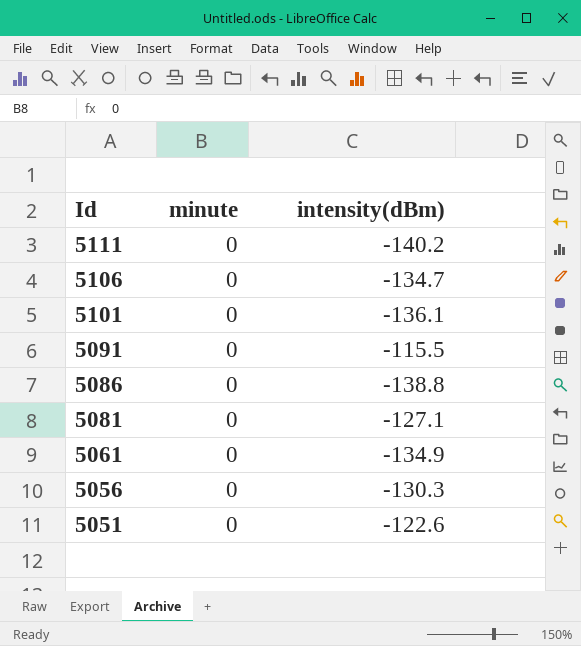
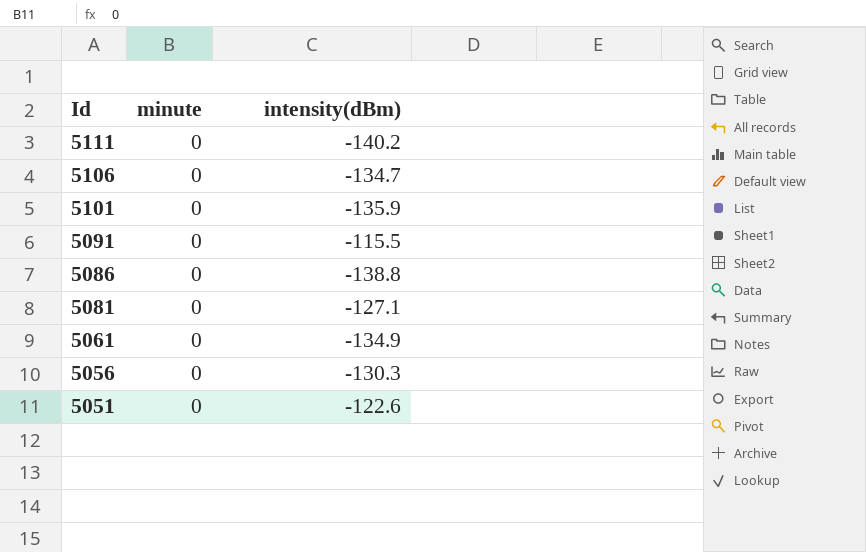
5101 | intensity(dBm): -136.1 -> -135.9

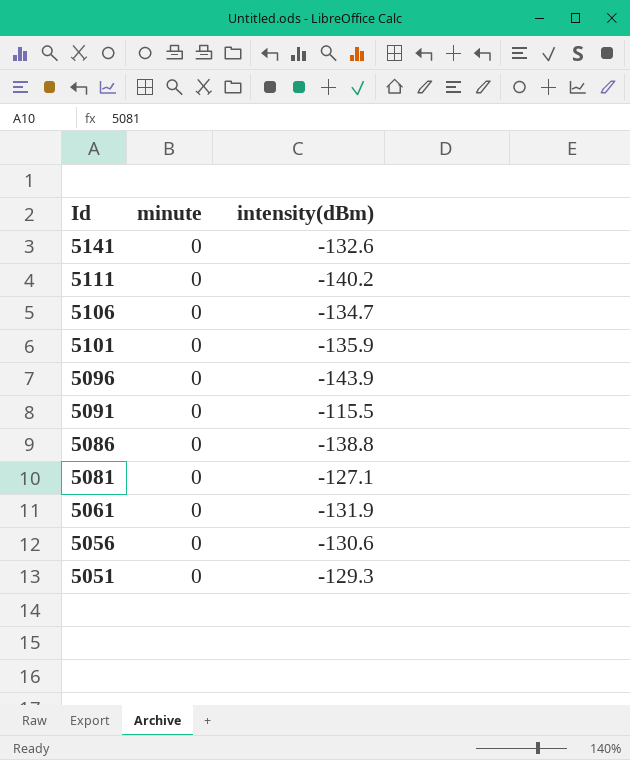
row 5141: none -> 0 | -132.6
row 5096: none -> 0 | -143.9
5061 | intensity(dBm): -134.9 -> -131.9
5056 | intensity(dBm): -130.3 -> -130.6
5051 | intensity(dBm): -122.6 -> -129.3

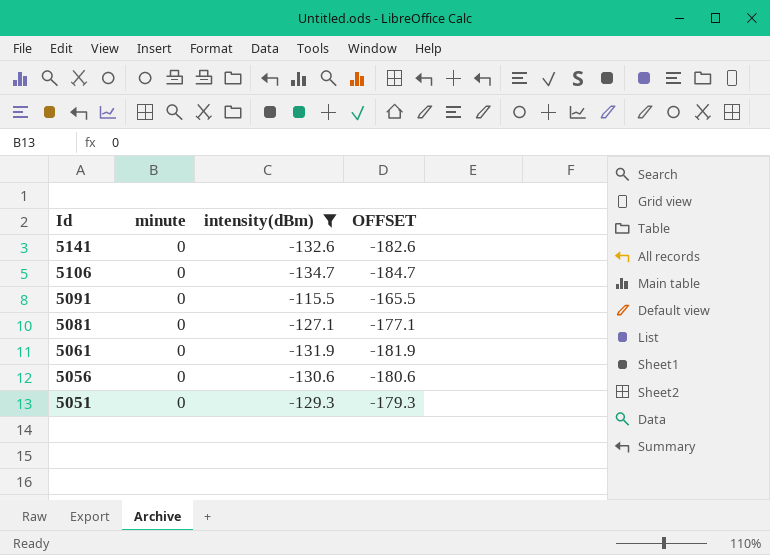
filter: none -> intensity(dBm) >= -134.7
column OFFSET | formula: none -> [intensity(dBm)] - 50

